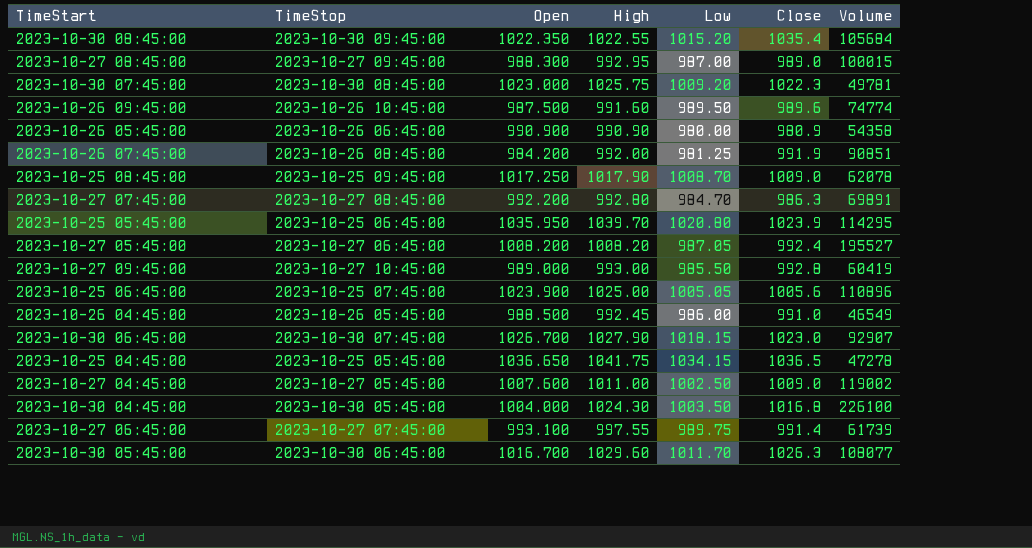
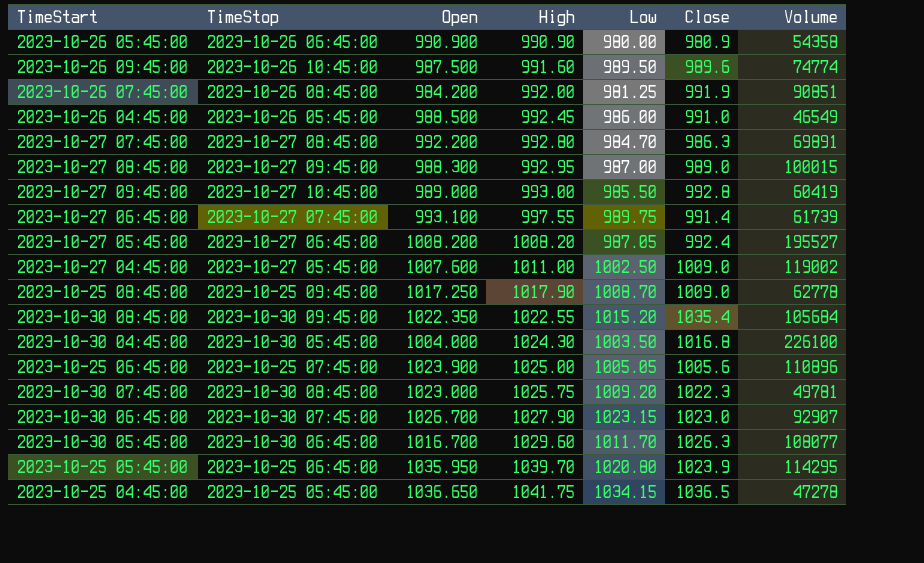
row order: none -> High ascending
2023-10-25 08:45:00 | Volume: 62078 -> 62778
2023-10-30 06:45:00 | Low: 1018.15 -> 1023.15

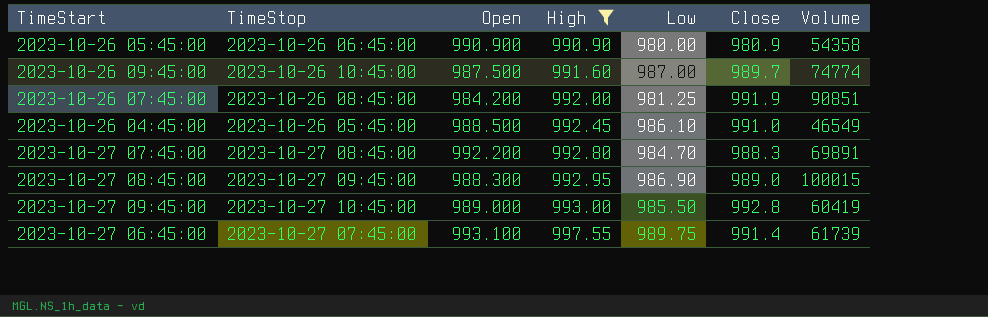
filter: none -> High <= 997.55
2023-10-26 09:45:00 | Low: 989.50 -> 987.00
2023-10-26 09:45:00 | Close: 989.6 -> 989.7
2023-10-26 04:45:00 | Low: 986.00 -> 986.10
2023-10-27 07:45:00 | Close: 986.3 -> 988.3
2023-10-27 08:45:00 | Low: 987.00 -> 986.90

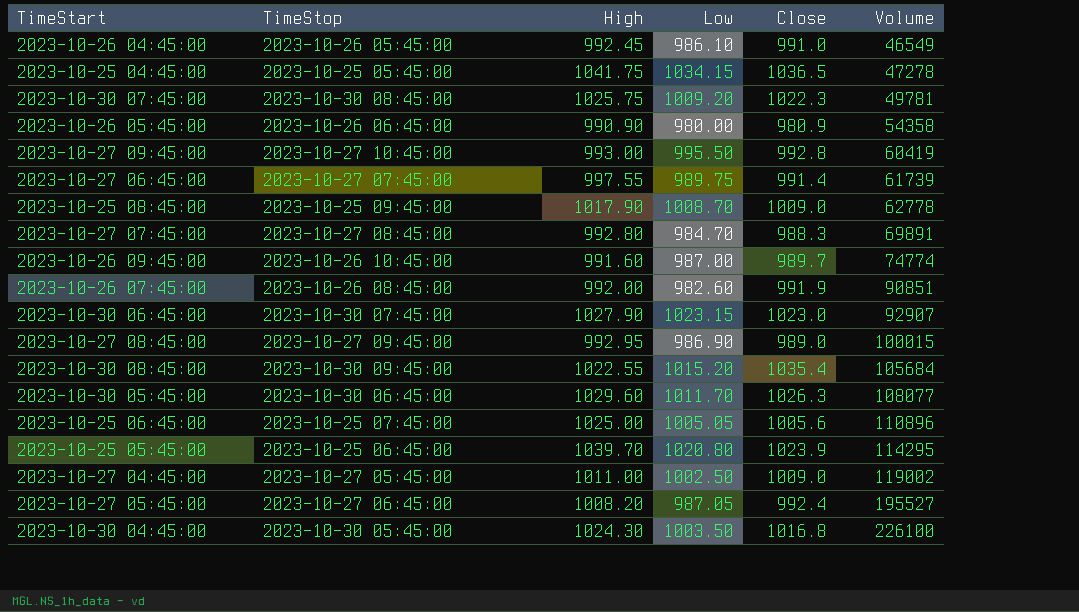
filter: High <= 997.55 -> none
row order: High ascending -> Volume ascending
column Open | position: 3 -> none
2023-10-27 09:45:00 | Low: 985.50 -> 995.50
2023-10-26 07:45:00 | Low: 981.25 -> 982.60

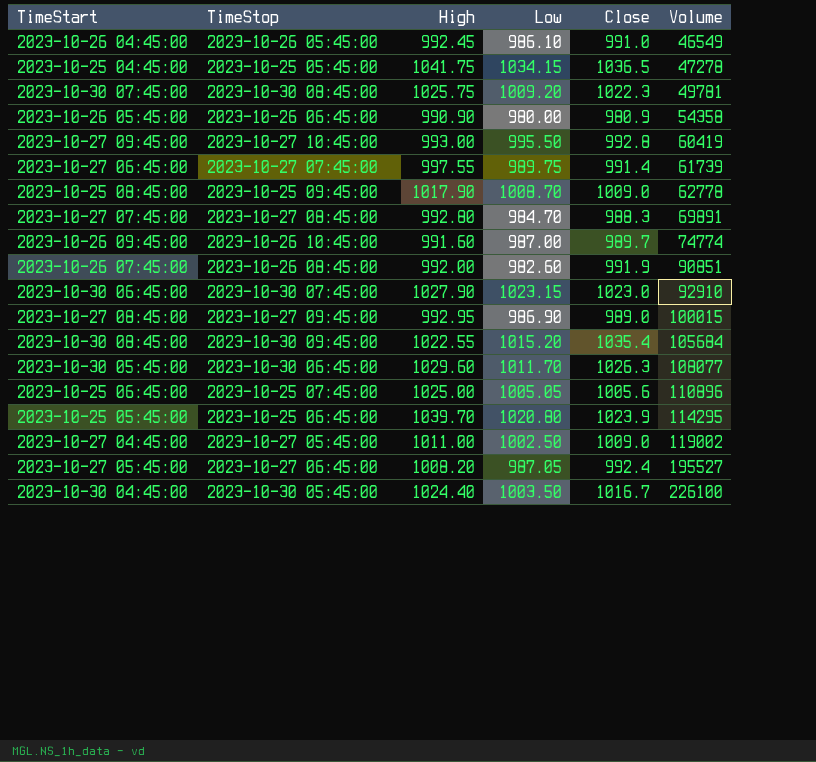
2023-10-30 06:45:00 | Volume: 92907 -> 92910
2023-10-30 04:45:00 | High: 1024.30 -> 1024.40
2023-10-30 04:45:00 | Close: 1016.8 -> 1016.7

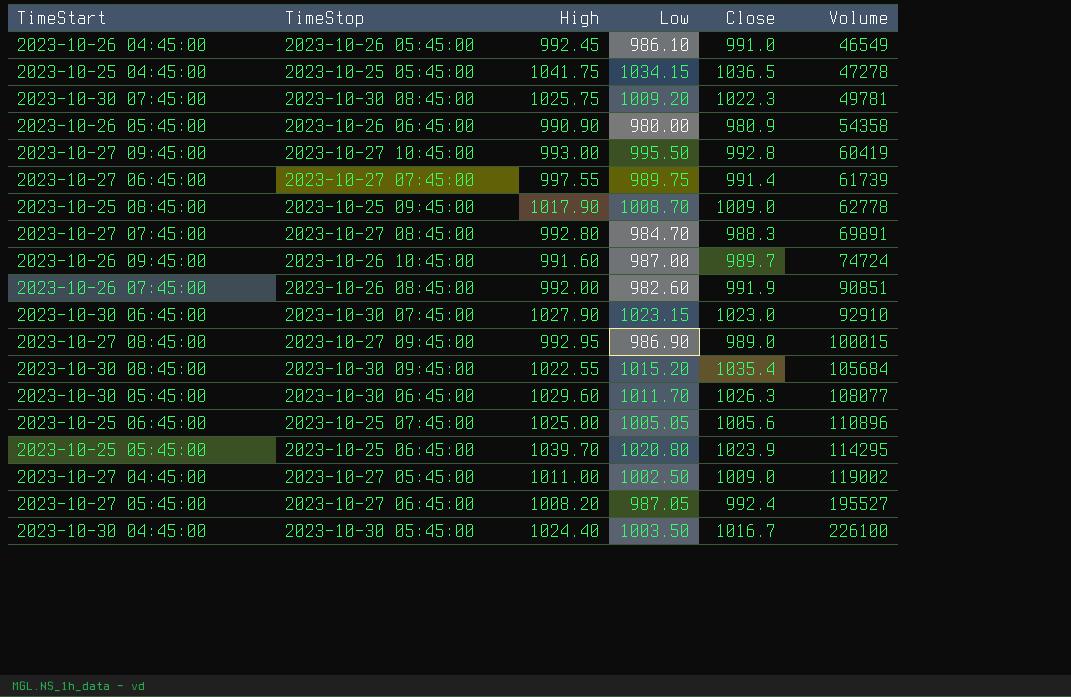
2023-10-26 09:45:00 | Volume: 74774 -> 74724

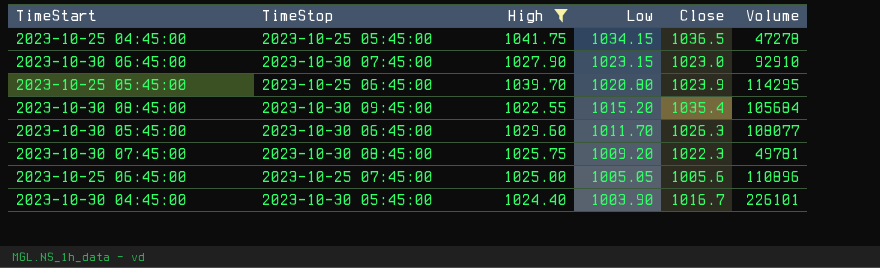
filter: none -> High >= 1022.55
row order: Volume ascending -> Low descending
2023-10-30 04:45:00 | Low: 1003.50 -> 1003.90
2023-10-30 04:45:00 | Volume: 226100 -> 226101

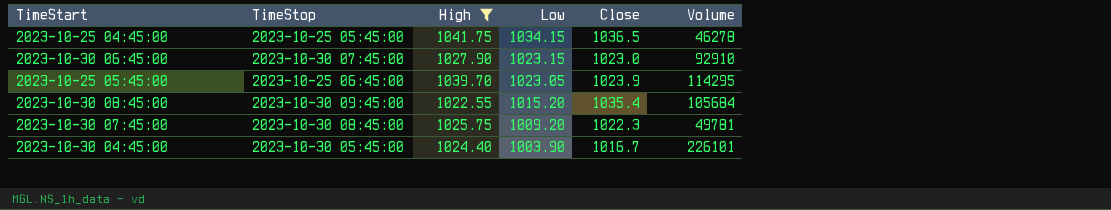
row 2023-10-30 05:45:00: 2023-10-30 06:45:00 | 1029.60 | 1011.70 | 1026.3 | 108077 -> none
row 2023-10-25 06:45:00: 2023-10-25 07:45:00 | 1025.00 | 1005.05 | 1005.6 | 110896 -> none
2023-10-25 04:45:00 | Volume: 47278 -> 46278
2023-10-25 05:45:00 | Low: 1020.80 -> 1023.05

